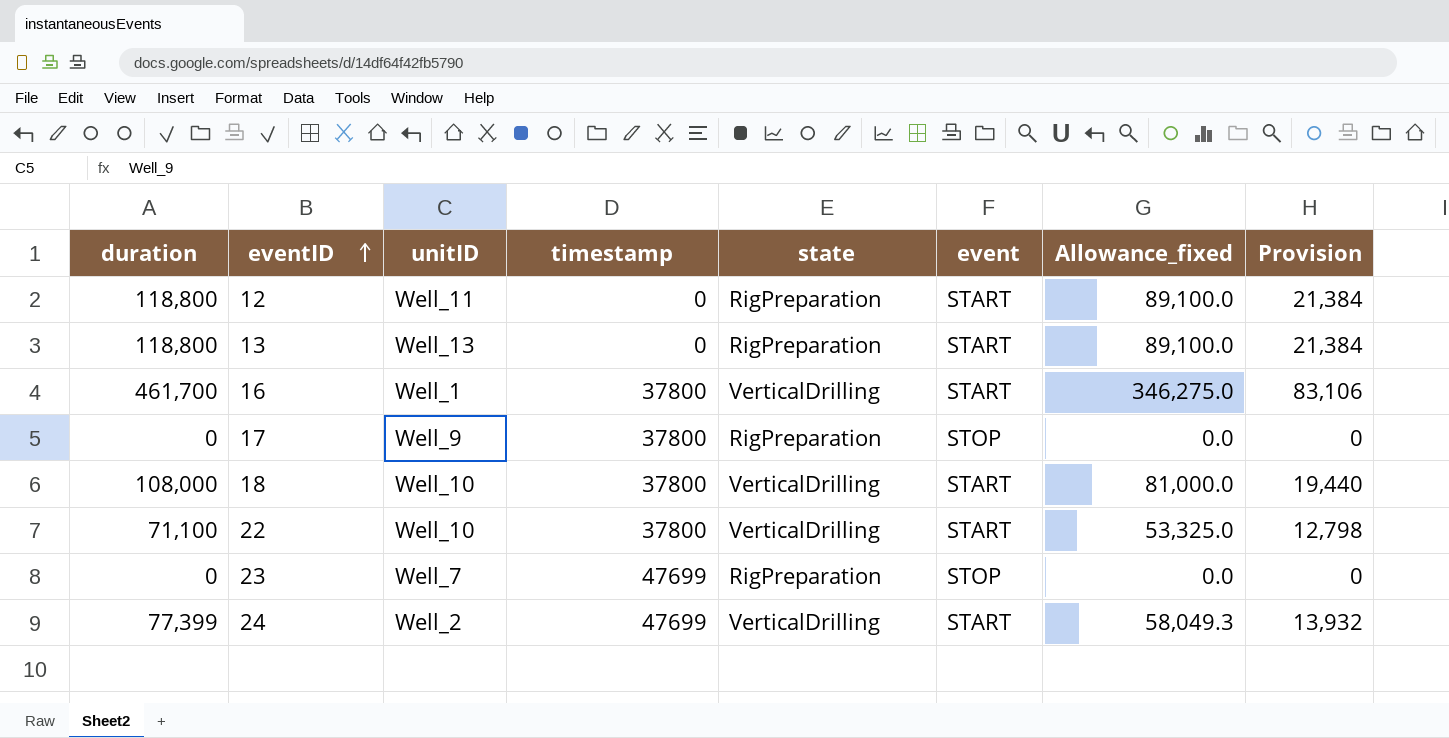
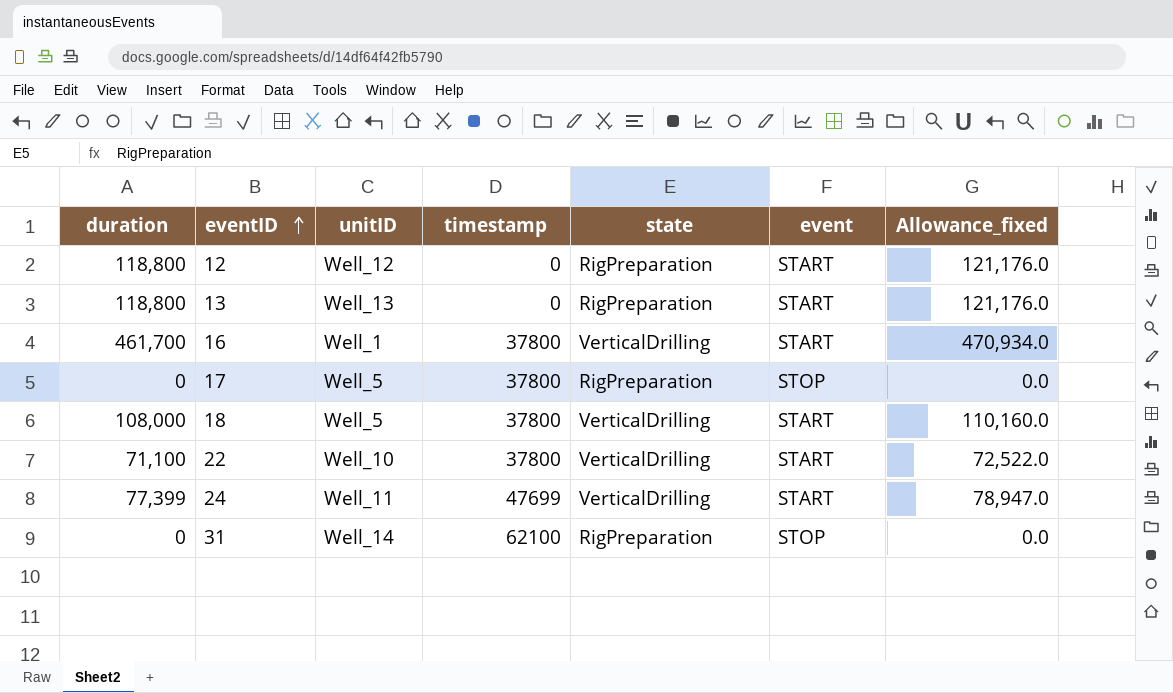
column Provision | formula: [duration] * 0.18 -> none
column Allowance_fixed | formula: [duration] * 0.75 -> [duration] * 1.02
row 23: 0 | Well_7 | 47699 | RigPreparation | STOP | 0.0 | 0 -> none
12 | unitID: Well_11 -> Well_12
17 | unitID: Well_9 -> Well_5
18 | unitID: Well_10 -> Well_5
24 | unitID: Well_2 -> Well_11
row 31: none -> 0 | Well_14 | 62100 | RigPreparation | STOP | 0.0

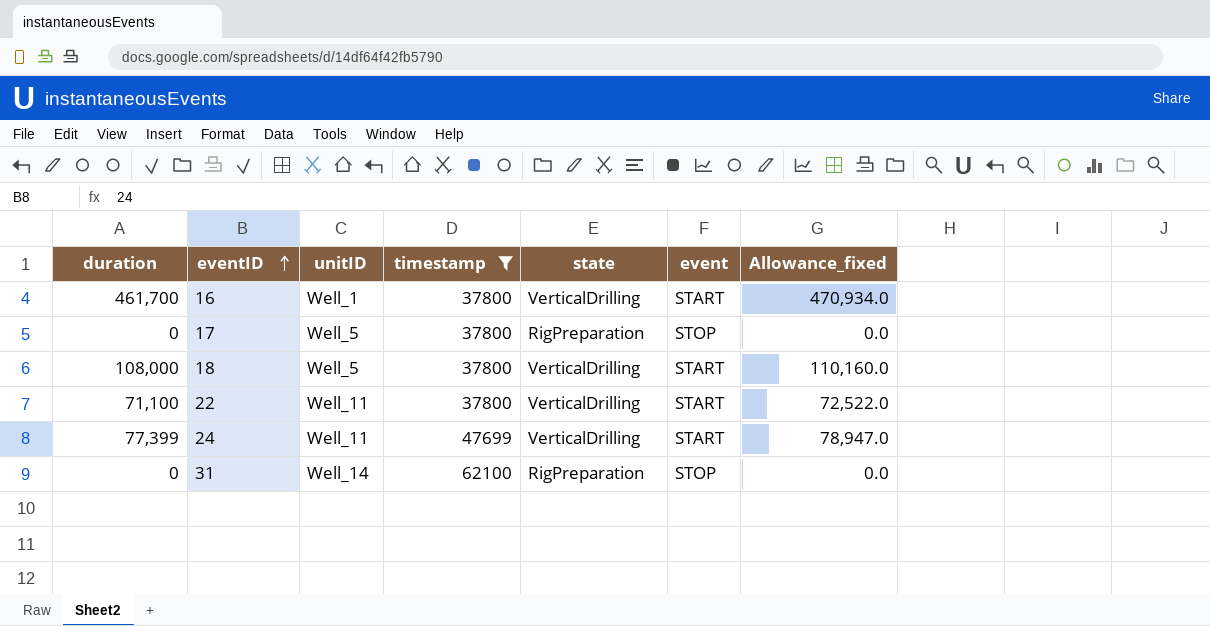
filter: none -> timestamp != 0
22 | unitID: Well_10 -> Well_11

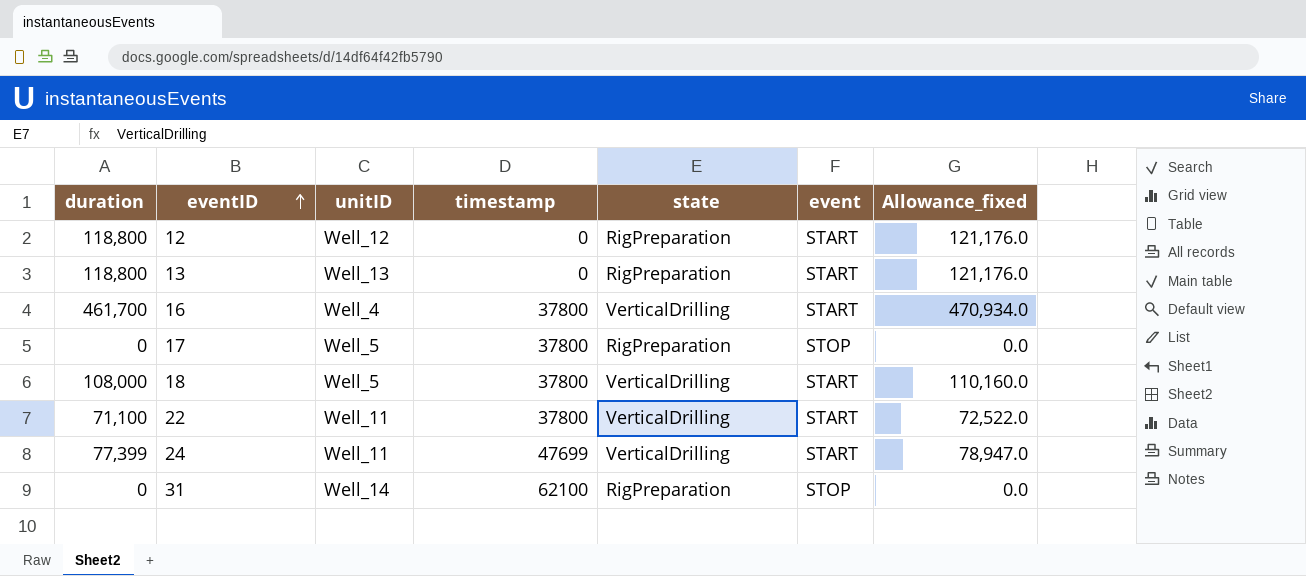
filter: timestamp != 0 -> none
16 | unitID: Well_1 -> Well_4

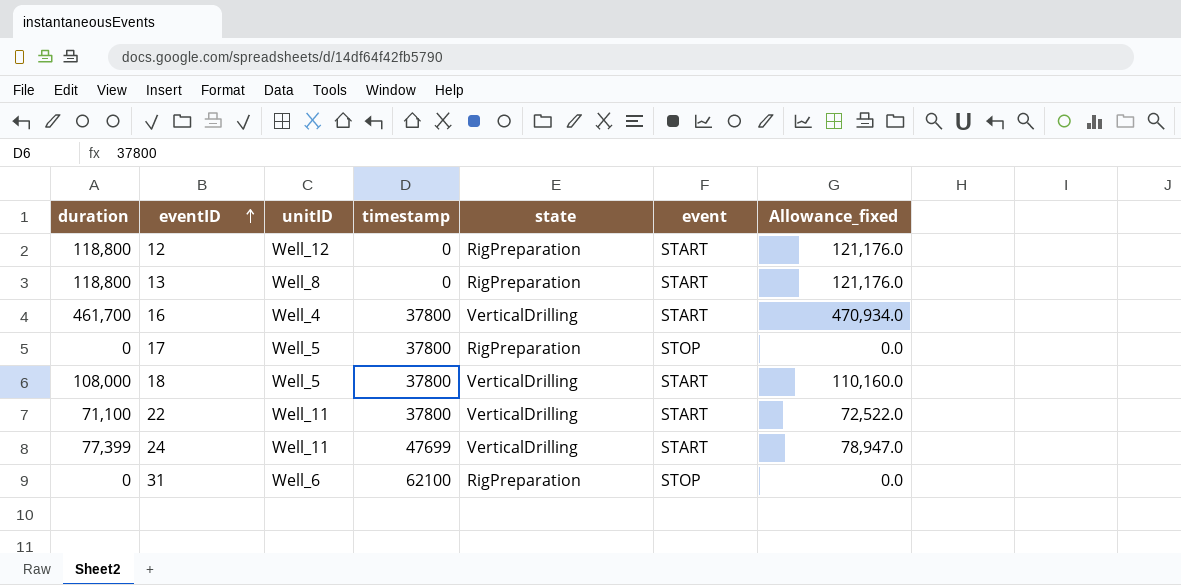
13 | unitID: Well_13 -> Well_8
31 | unitID: Well_14 -> Well_6

